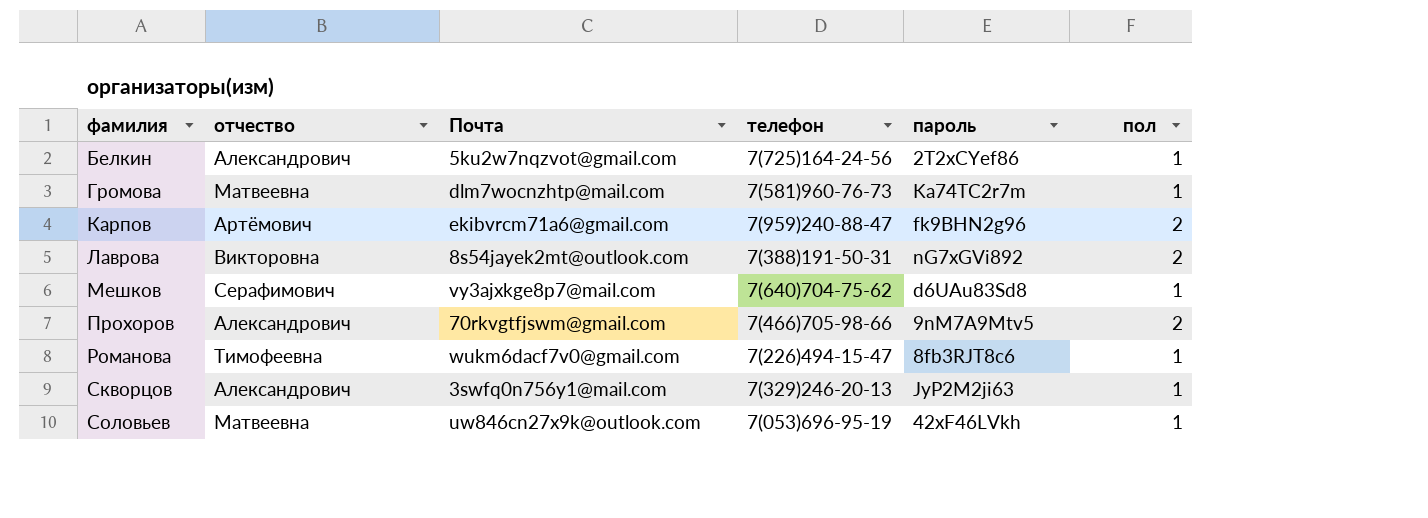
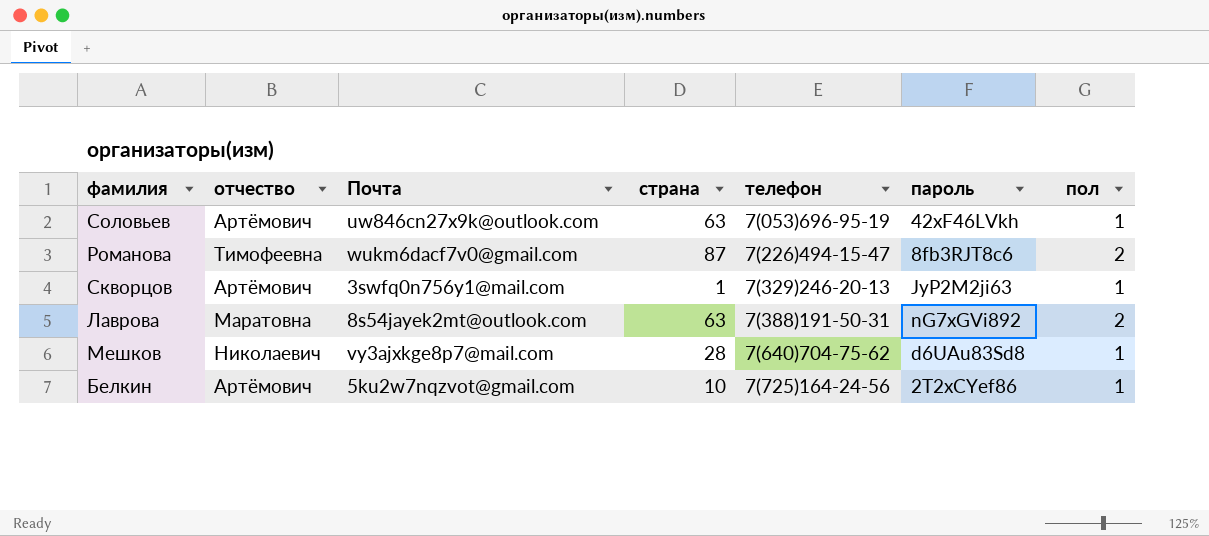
row order: фамилия ascending -> телефон ascending
column страна | position: none -> 4
row Громова: Матвеевна | dlm7wocnzhtp@mail.com | 7(581)960-76-73 | Ka74TC2r7m | 1 -> none
row Карпов: Артёмович | ekibvrcm71a6@gmail.com | 7(959)240-88-47 | fk9BHN2g96 | 2 -> none
row Прохоров: Александрович | 70rkvgtfjswm@gmail.com | 7(466)705-98-66 | 9nM7A9Mtv5 | 2 -> none
Соловьев | отчество: Матвеевна -> Артёмович
Романова | пол: 1 -> 2
Скворцов | отчество: Александрович -> Артёмович
Лаврова | отчество: Викторовна -> Маратовна
Мешков | отчество: Серафимович -> Николаевич
Белкин | отчество: Александрович -> Артёмович

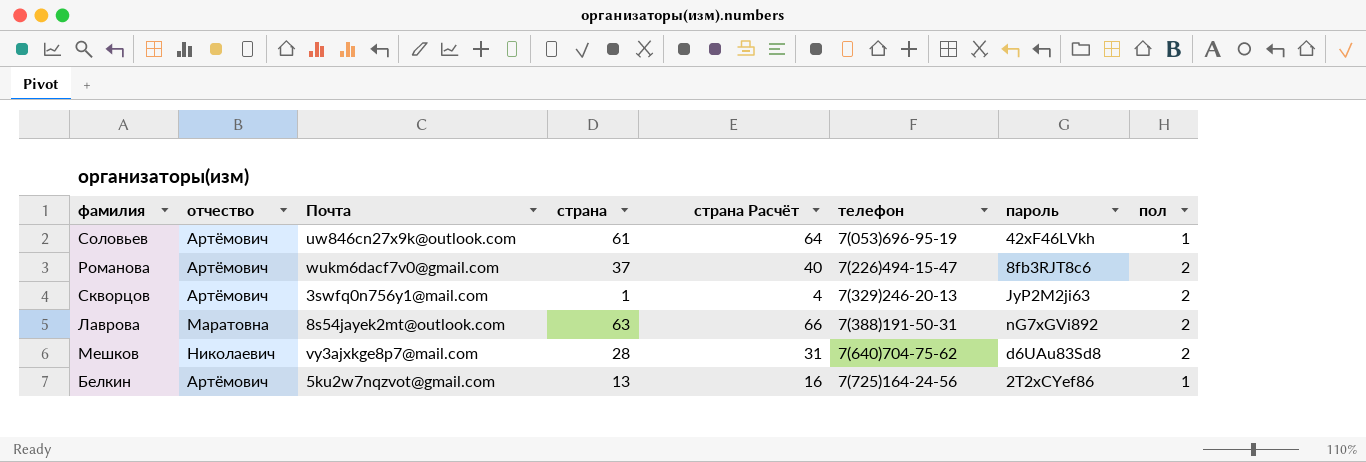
column страна Расчёт | formula: none -> [страна] + 3
Соловьев | страна: 63 -> 61
Романова | отчество: Тимофеевна -> Артёмович
Романова | страна: 87 -> 37
Скворцов | пол: 1 -> 2
Мешков | пол: 1 -> 2
Белкин | страна: 10 -> 13

